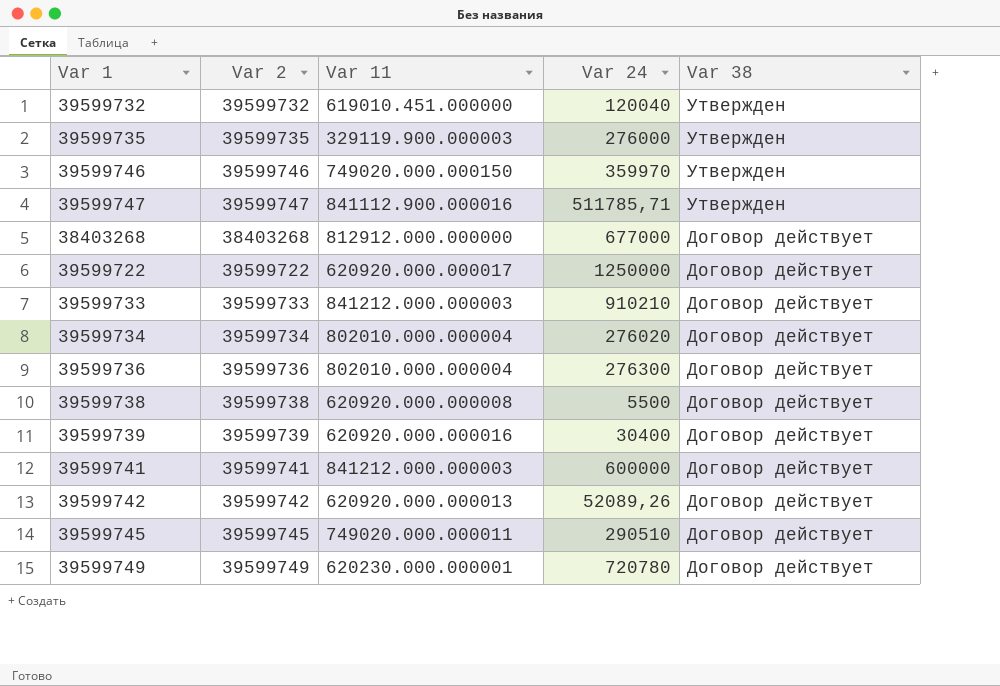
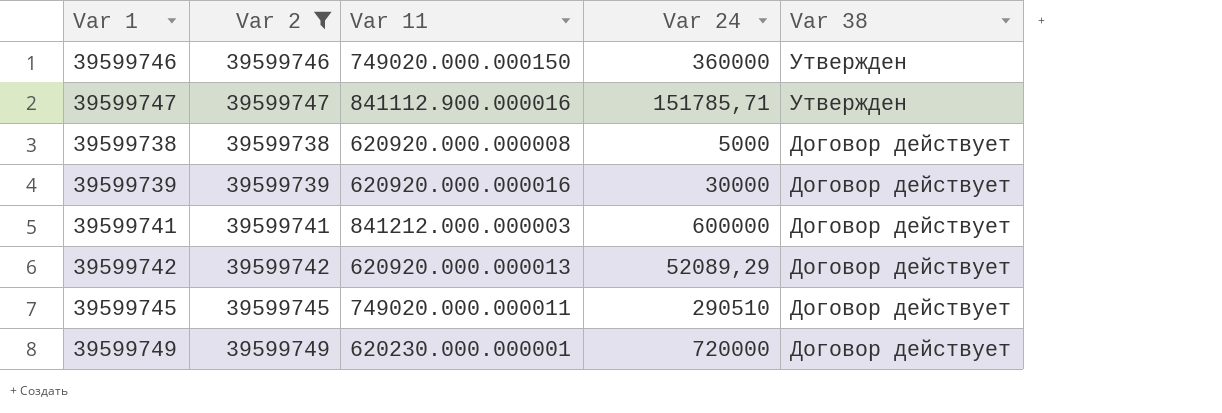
filter: none -> Var 2 >= 39599738
39599746 | Var 24: 359970 -> 360000
39599747 | Var 24: 511785,71 -> 151785,71
39599738 | Var 24: 5500 -> 5000
39599739 | Var 24: 30400 -> 30000
39599742 | Var 24: 52089,26 -> 52089,29
39599749 | Var 24: 720780 -> 720000

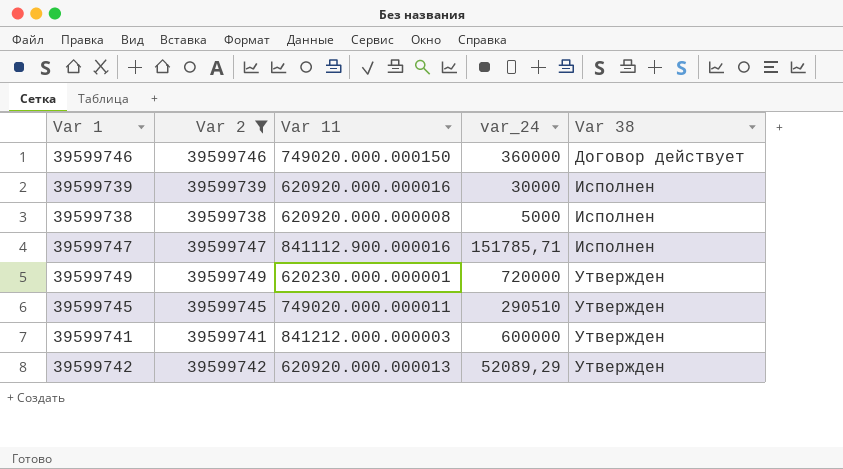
row order: Var 38 descending -> Var 38 ascending
column name: Var 24 -> var_24
39599746 | Var 38: Утвержден -> Договор действует
39599739 | Var 38: Договор действует -> Исполнен
39599738 | Var 38: Договор действует -> Исполнен
39599747 | Var 38: Утвержден -> Исполнен
39599749 | Var 38: Договор действует -> Утвержден
39599745 | Var 38: Договор действует -> Утвержден
39599741 | Var 38: Договор действует -> Утвержден
39599742 | Var 38: Договор действует -> Утвержден

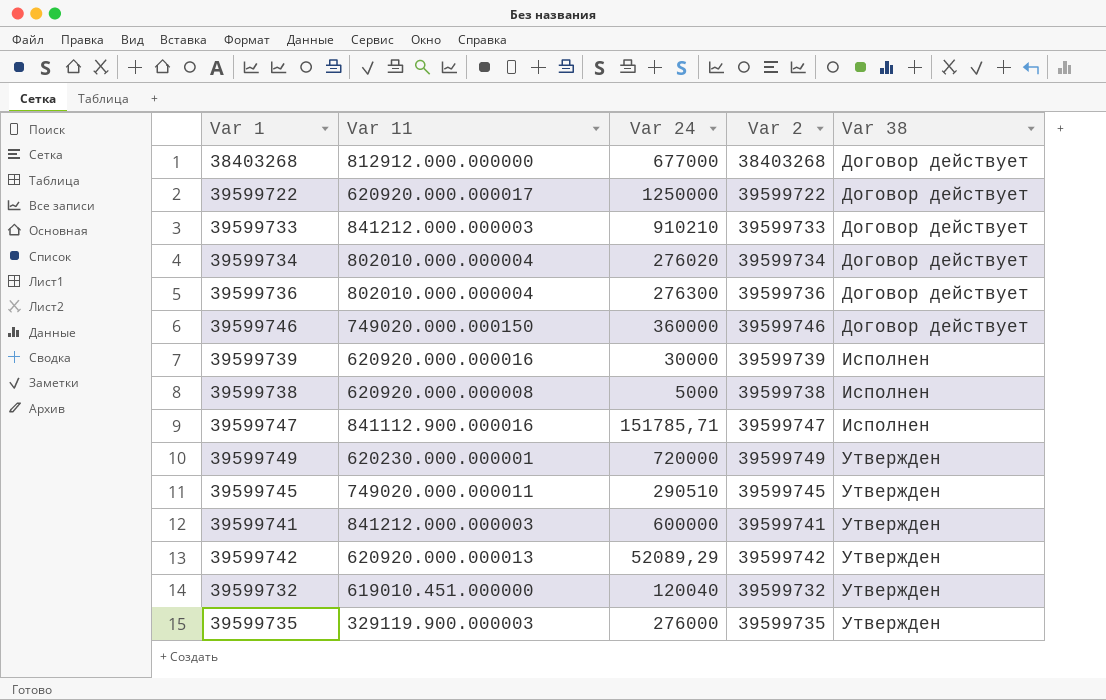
filter: Var 2 >= 39599738 -> none
column name: var_24 -> Var 24
column Var 2 | position: 2 -> 4

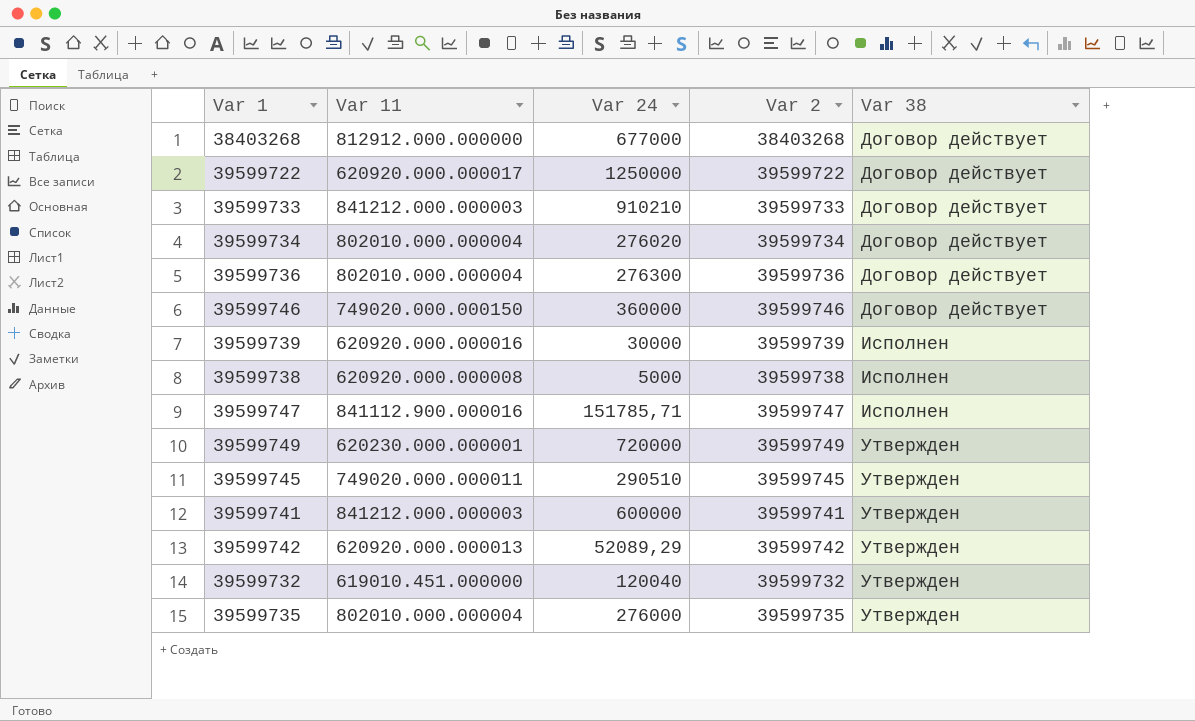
39599735 | Var 11: 329119.900.000003 -> 802010.000.000004

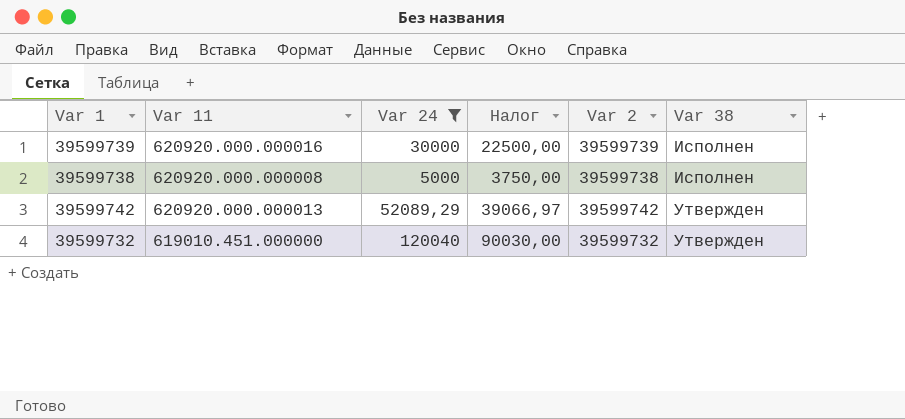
filter: none -> Var 24 <= 120040
column Налог | formula: none -> [Var 24] * 0,75

